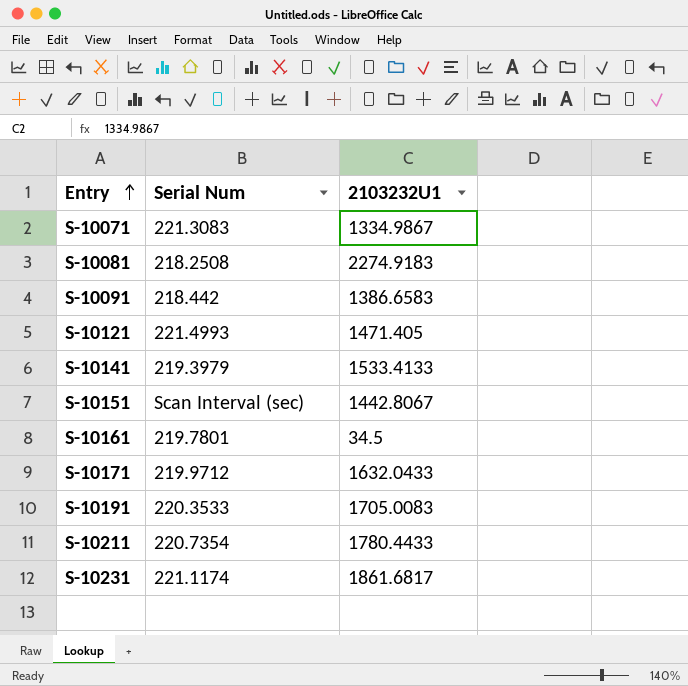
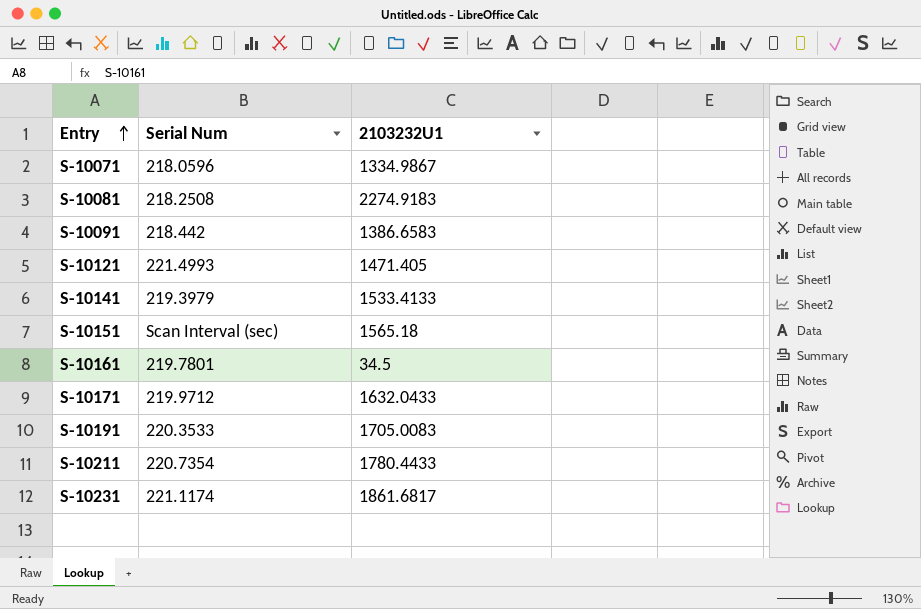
S-10071 | Serial Num: 221.3083 -> 218.0596
S-10151 | 2103232U1: 1442.8067 -> 1565.18

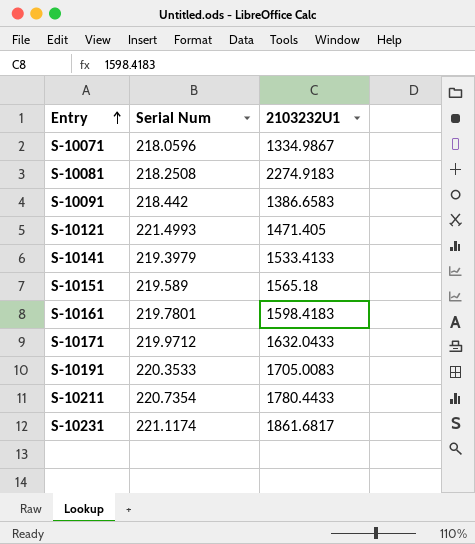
S-10151 | Serial Num: Scan Interval (sec) -> 219.589
S-10161 | 2103232U1: 34.5 -> 1598.4183

